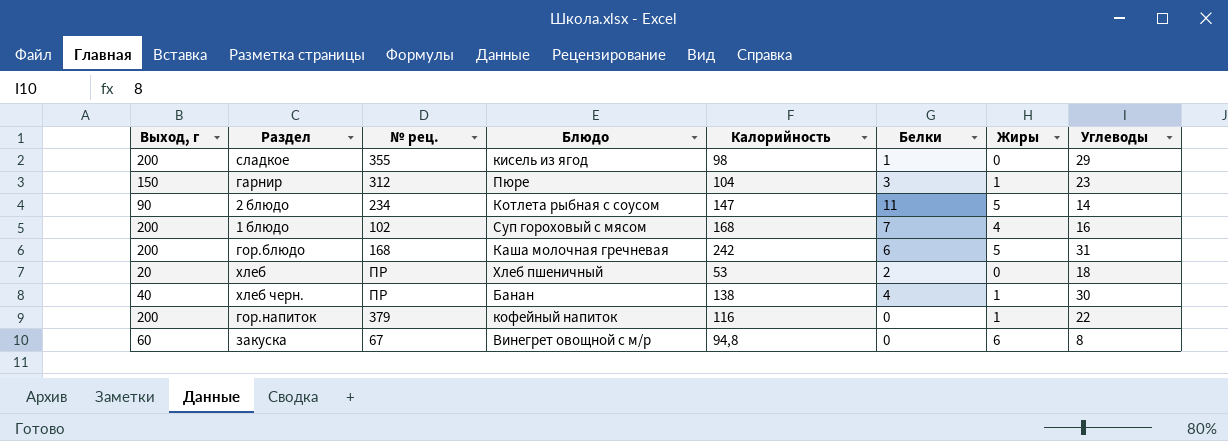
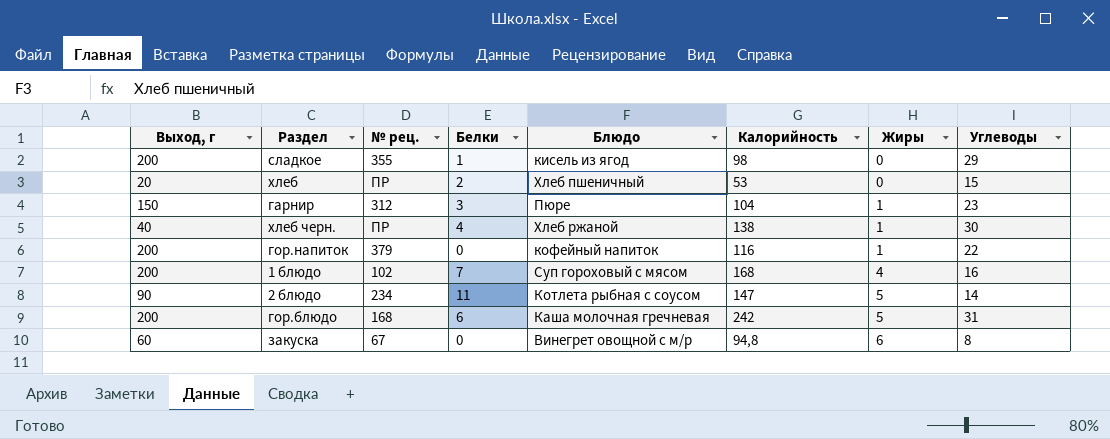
row order: none -> Жиры ascending
column Белки | position: 6 -> 4
хлеб | Углеводы: 18 -> 15
хлеб черн. | Блюдо: Банан -> Хлеб ржаной

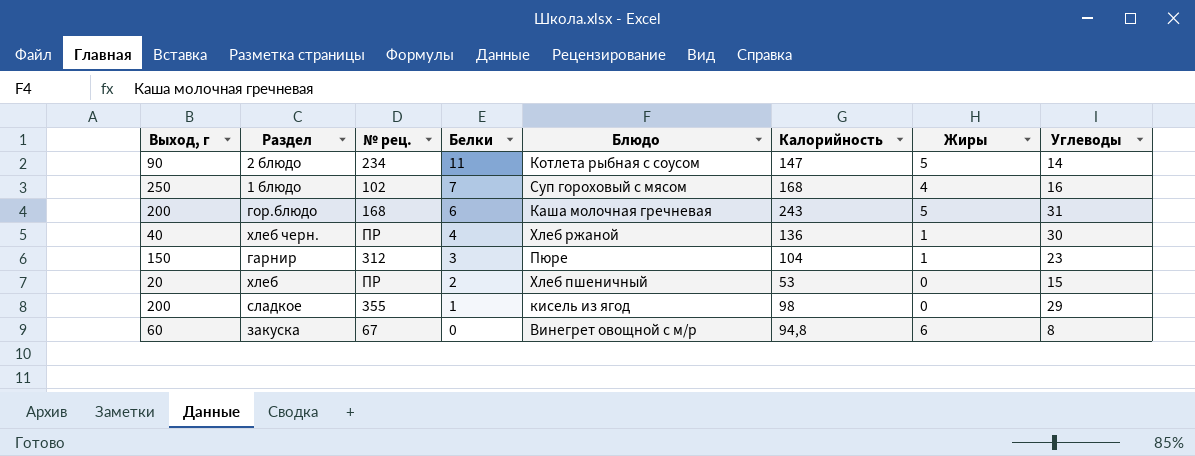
row order: Жиры ascending -> Белки descending
row гор.напиток: 200 | 379 | 0 | кофейный напиток | 116 | 1 | 22 -> none
1 блюдо | Выход, г: 200 -> 250
гор.блюдо | Калорийность: 242 -> 243
хлеб черн. | Калорийность: 138 -> 136

